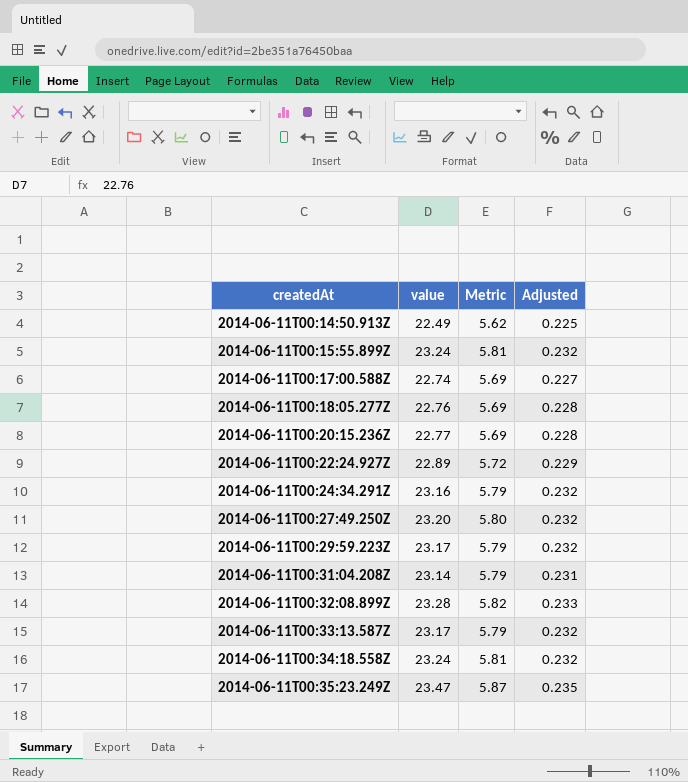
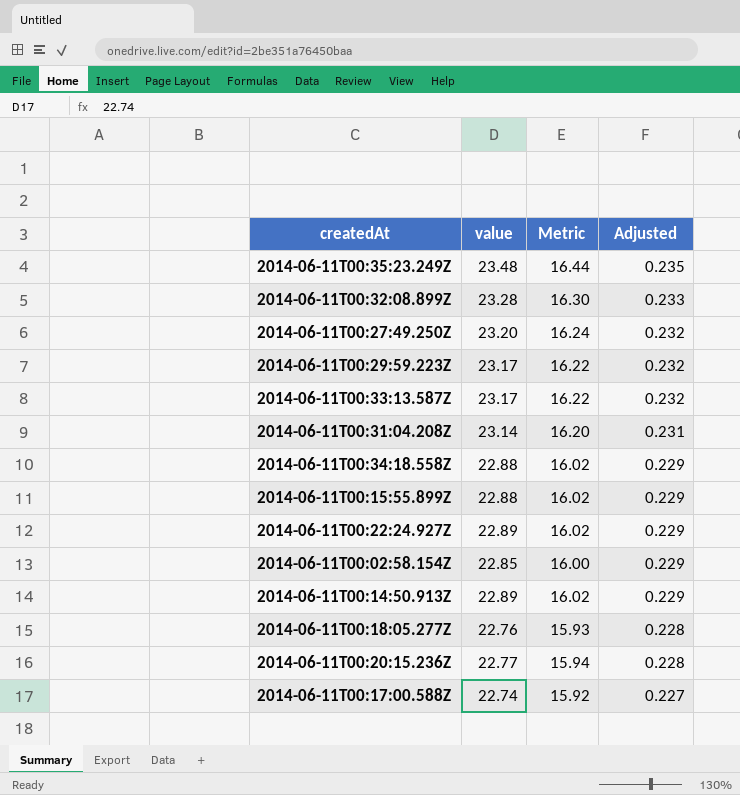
row order: createdAt ascending -> Adjusted descending
column Metric | formula: [value] * 0.25 -> [value] * 0.7
row 2014-06-11T00:24:34.291Z: 23.16 | 5.79 | 0.232 -> none
2014-06-11T00:35:23.249Z | value: 23.47 -> 23.48
2014-06-11T00:34:18.558Z | value: 23.24 -> 22.88
2014-06-11T00:34:18.558Z | Adjusted: 0.232 -> 0.229
2014-06-11T00:15:55.899Z | value: 23.24 -> 22.88
2014-06-11T00:15:55.899Z | Adjusted: 0.232 -> 0.229
row 2014-06-11T00:02:58.154Z: none -> 22.85 | 16.00 | 0.229
2014-06-11T00:14:50.913Z | value: 22.49 -> 22.89
2014-06-11T00:14:50.913Z | Adjusted: 0.225 -> 0.229

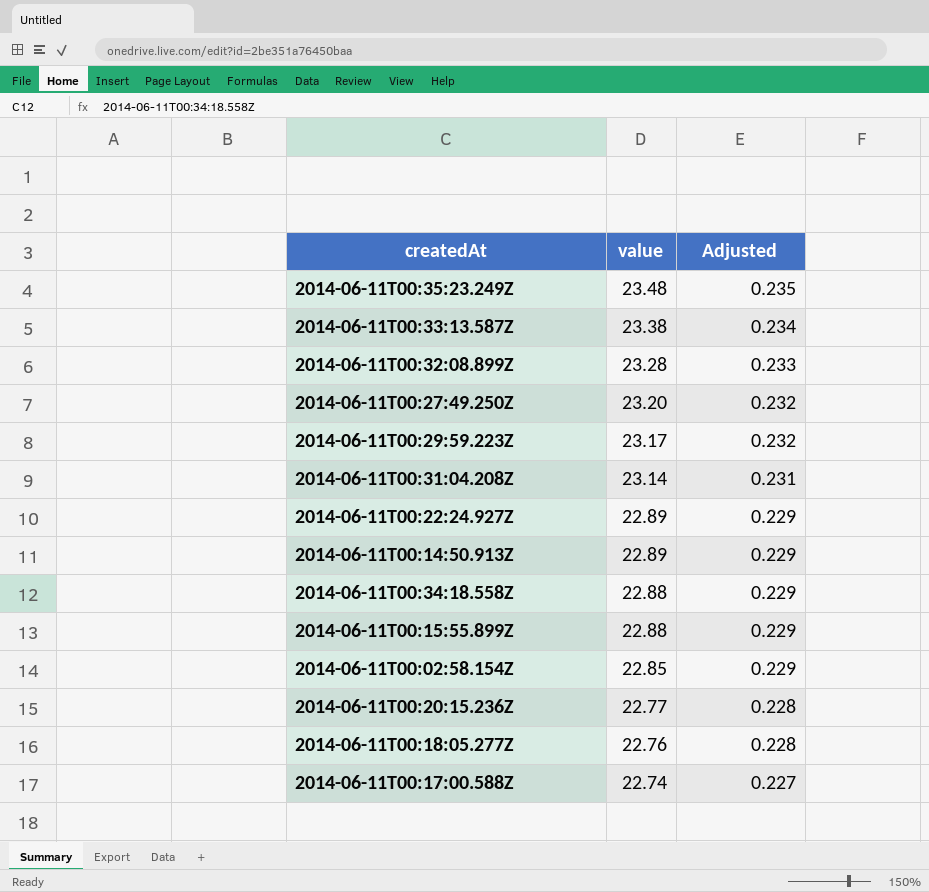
row order: Adjusted descending -> value descending
column Metric | formula: [value] * 0.7 -> none
2014-06-11T00:33:13.587Z | value: 23.17 -> 23.38
2014-06-11T00:33:13.587Z | Adjusted: 0.232 -> 0.234

